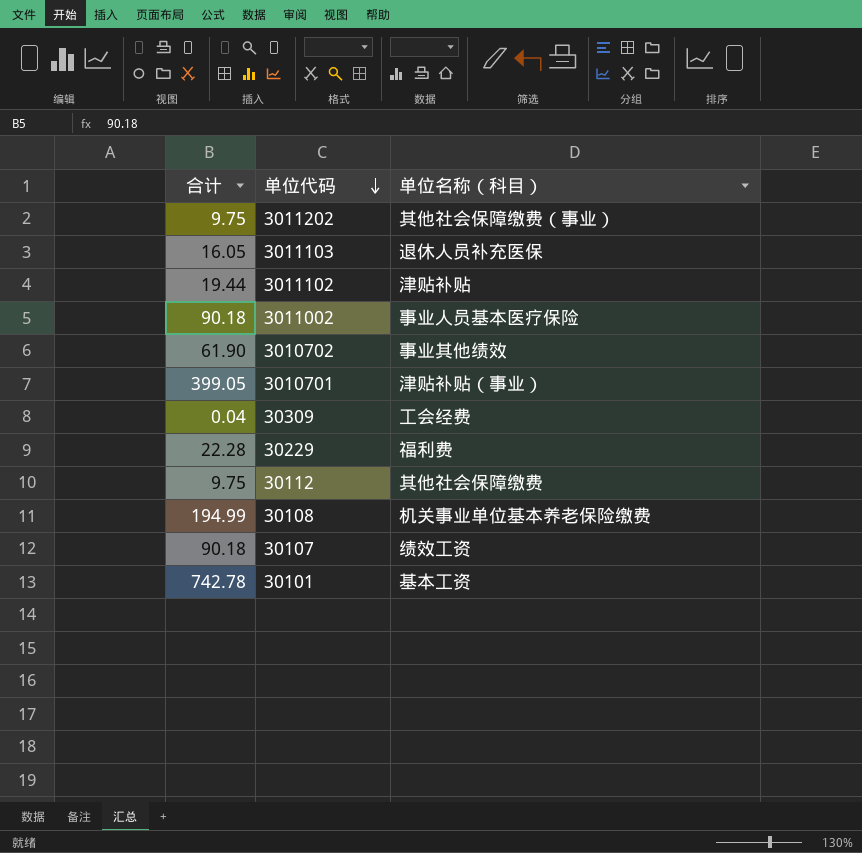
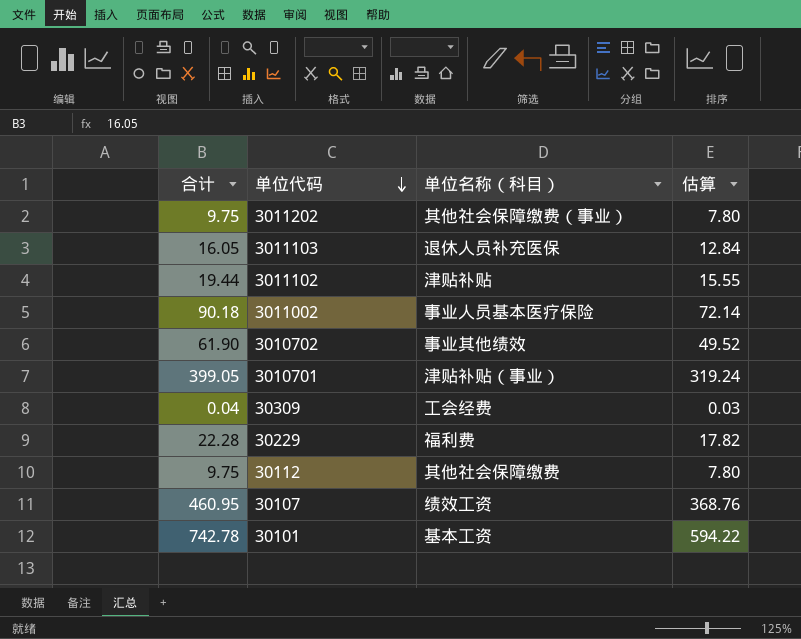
column 估算 | formula: none -> [合计] * 0.8
row 30108: 194.99 | 机关事业单位基本养老保险缴费 -> none
30107 | 合计: 90.18 -> 460.95

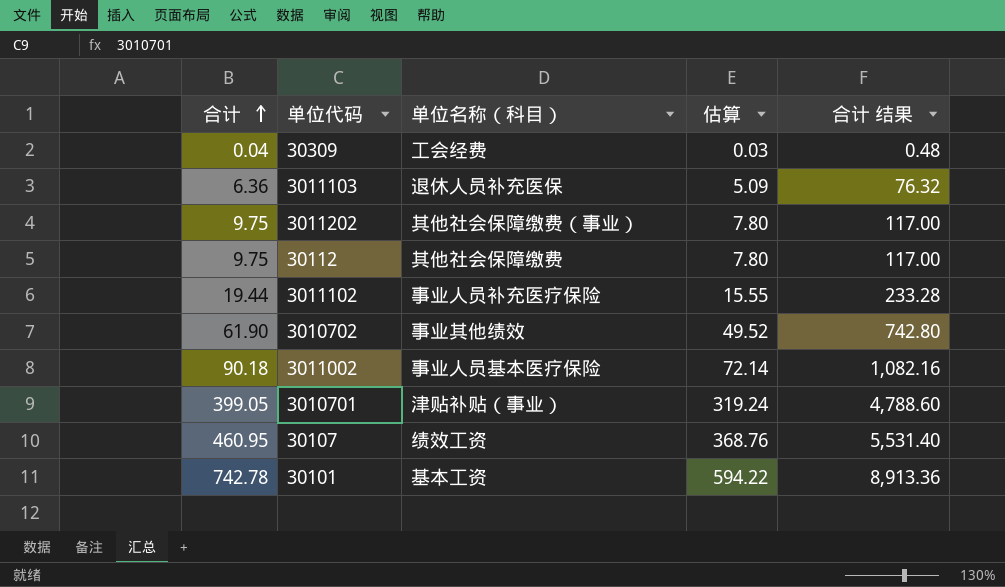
row order: 单位代码 descending -> 合计 ascending
column 合计 结果 | formula: none -> [合计] * 12
row 30229: 22.28 | 福利费 | 17.82 -> none
3011103 | 合计: 16.05 -> 6.36
3011103 | 估算: 12.84 -> 5.09
3011102 | 单位名称（科目）: 津贴补贴 -> 事业人员补充医疗保险

